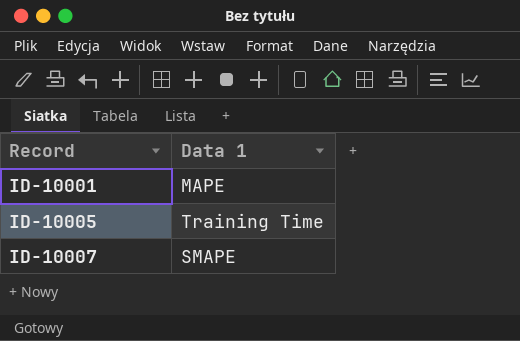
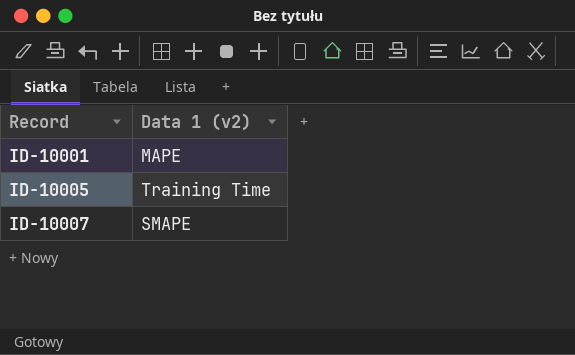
column name: Data 1 -> Data 1 (v2)

